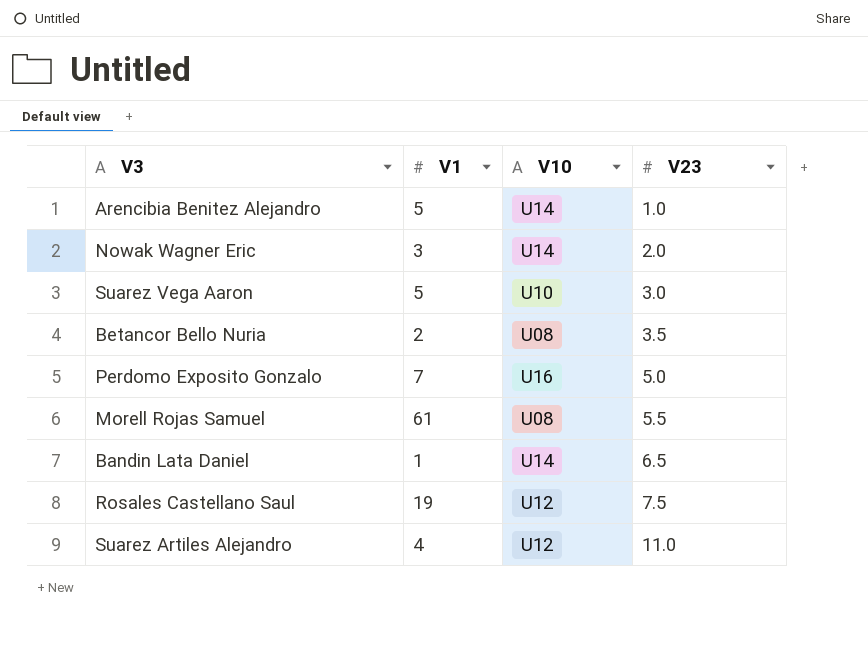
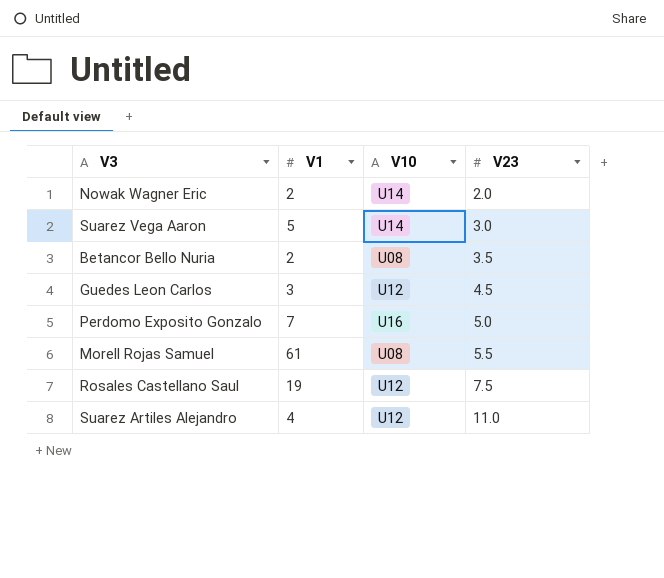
row Arencibia Benitez Alejandro: 5 | U14 | 1.0 -> none
row Bandin Lata Daniel: 1 | U14 | 6.5 -> none
Nowak Wagner Eric | V1: 3 -> 2
Suarez Vega Aaron | V10: U10 -> U14
row Guedes Leon Carlos: none -> 3 | U12 | 4.5

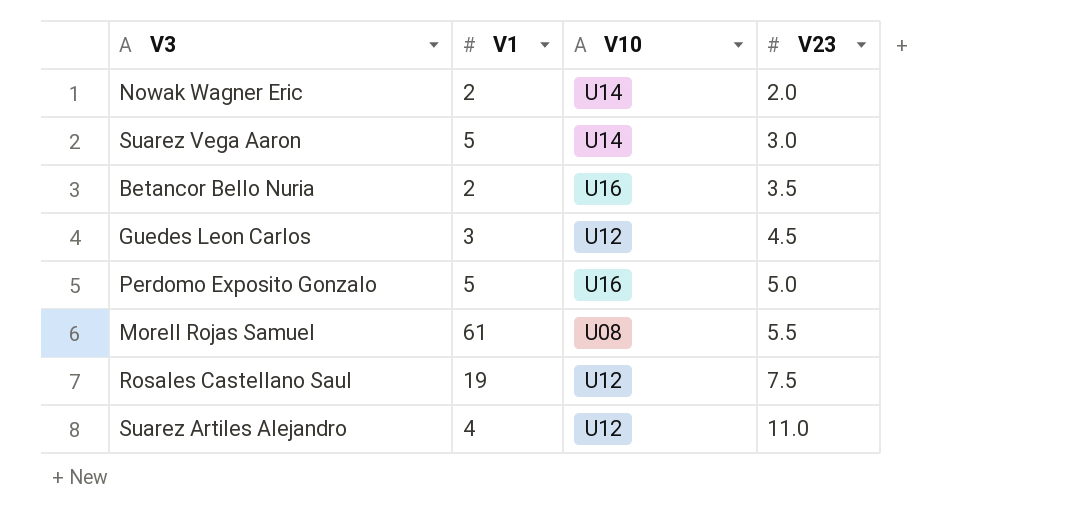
Betancor Bello Nuria | V10: U08 -> U16
Perdomo Exposito Gonzalo | V1: 7 -> 5

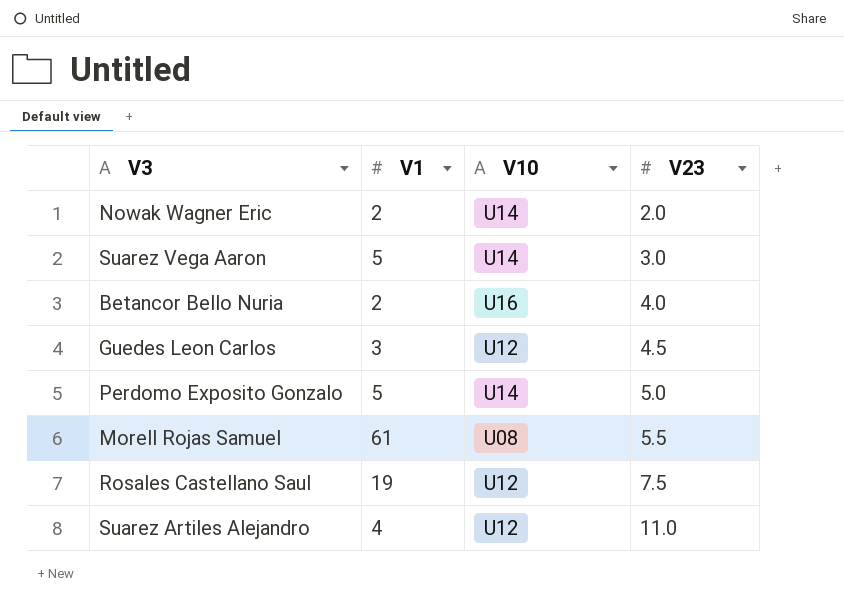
Betancor Bello Nuria | V23: 3.5 -> 4.0
Perdomo Exposito Gonzalo | V10: U16 -> U14

